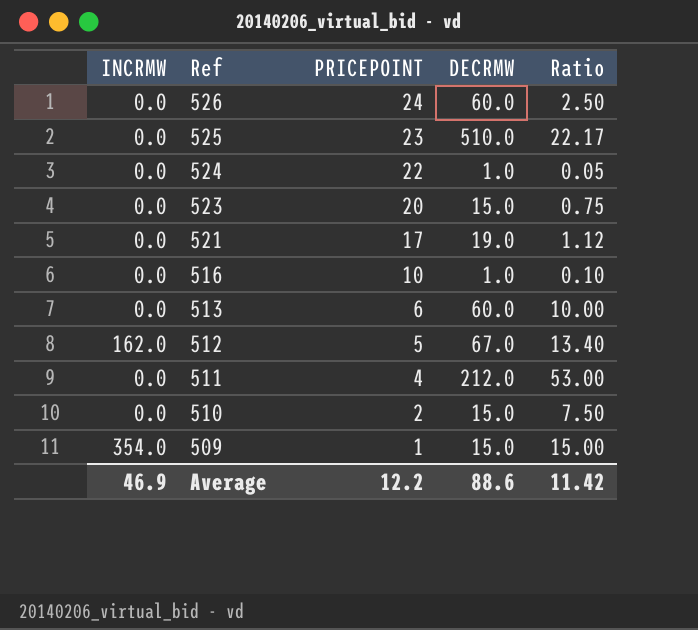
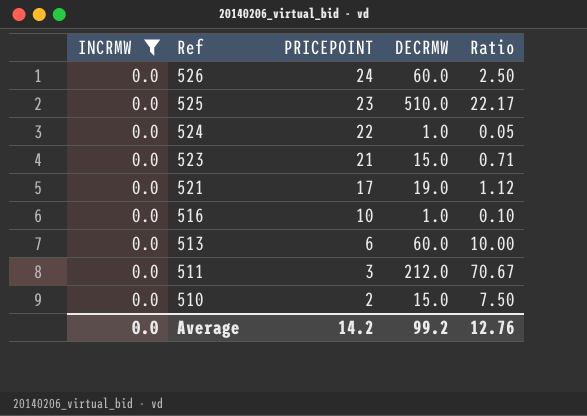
filter: none -> INCRMW = 0.0
523 | PRICEPOINT: 20 -> 21
523 | Ratio: 0.75 -> 0.71
511 | PRICEPOINT: 4 -> 3
511 | Ratio: 53.00 -> 70.67
Average | INCRMW: 46.9 -> 0.0
Average | PRICEPOINT: 12.2 -> 14.2
Average | DECRMW: 88.6 -> 99.2
Average | Ratio: 11.42 -> 12.76

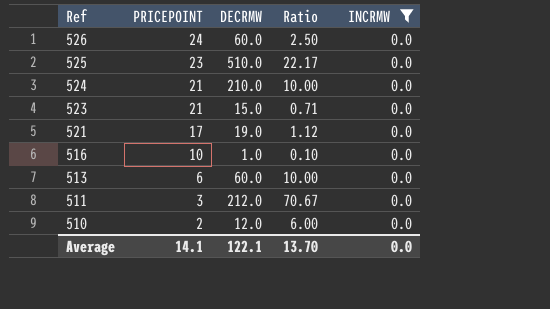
column INCRMW | position: 1 -> 5
524 | PRICEPOINT: 22 -> 21
524 | DECRMW: 1.0 -> 210.0
524 | Ratio: 0.05 -> 10.00
510 | DECRMW: 15.0 -> 12.0
510 | Ratio: 7.50 -> 6.00
Average | PRICEPOINT: 14.2 -> 14.1
Average | DECRMW: 99.2 -> 122.1
Average | Ratio: 12.76 -> 13.70

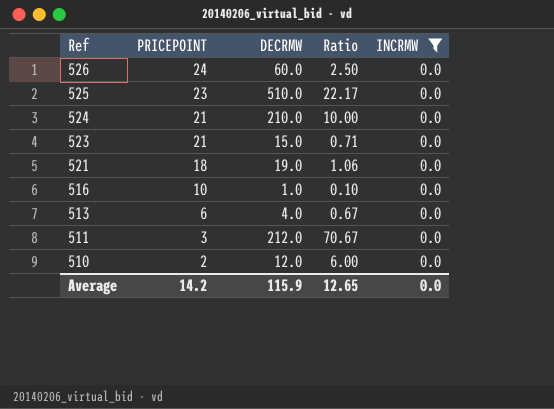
521 | PRICEPOINT: 17 -> 18
521 | Ratio: 1.12 -> 1.06
513 | DECRMW: 60.0 -> 4.0
513 | Ratio: 10.00 -> 0.67
Average | PRICEPOINT: 14.1 -> 14.2
Average | DECRMW: 122.1 -> 115.9
Average | Ratio: 13.70 -> 12.65

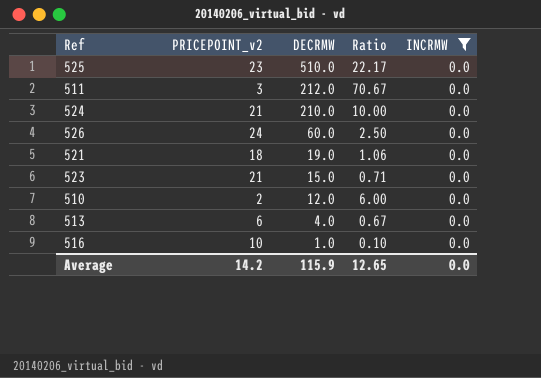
row order: Ref descending -> DECRMW descending
column name: PRICEPOINT -> PRICEPOINT_v2

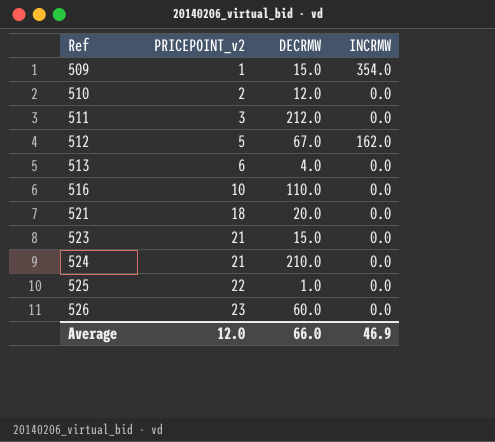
filter: INCRMW = 0.0 -> none
row order: DECRMW descending -> Ref ascending
column Ratio | formula: [DECRMW] / [PRICEPOINT_v2] -> none
516 | DECRMW: 1.0 -> 110.0
521 | DECRMW: 19.0 -> 20.0
525 | PRICEPOINT_v2: 23 -> 22
525 | DECRMW: 510.0 -> 1.0
526 | PRICEPOINT_v2: 24 -> 23
Average | PRICEPOINT_v2: 14.2 -> 12.0
Average | DECRMW: 115.9 -> 66.0
Average | INCRMW: 0.0 -> 46.9

